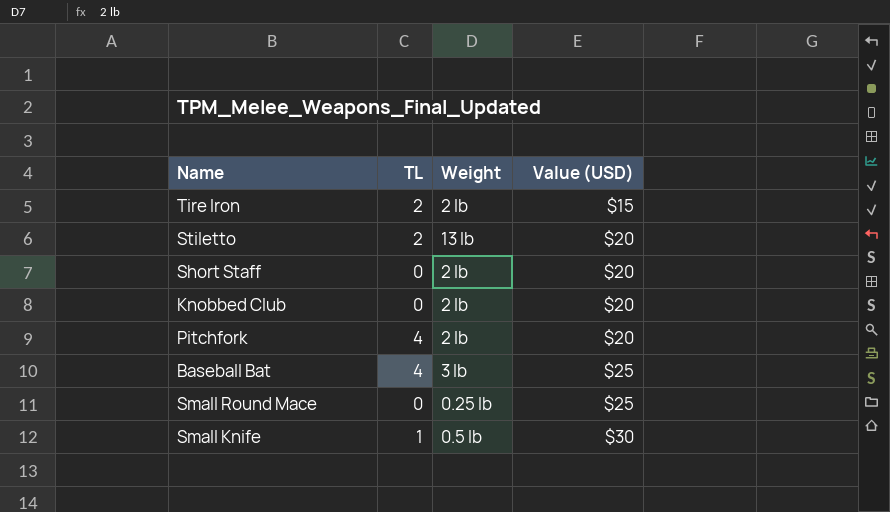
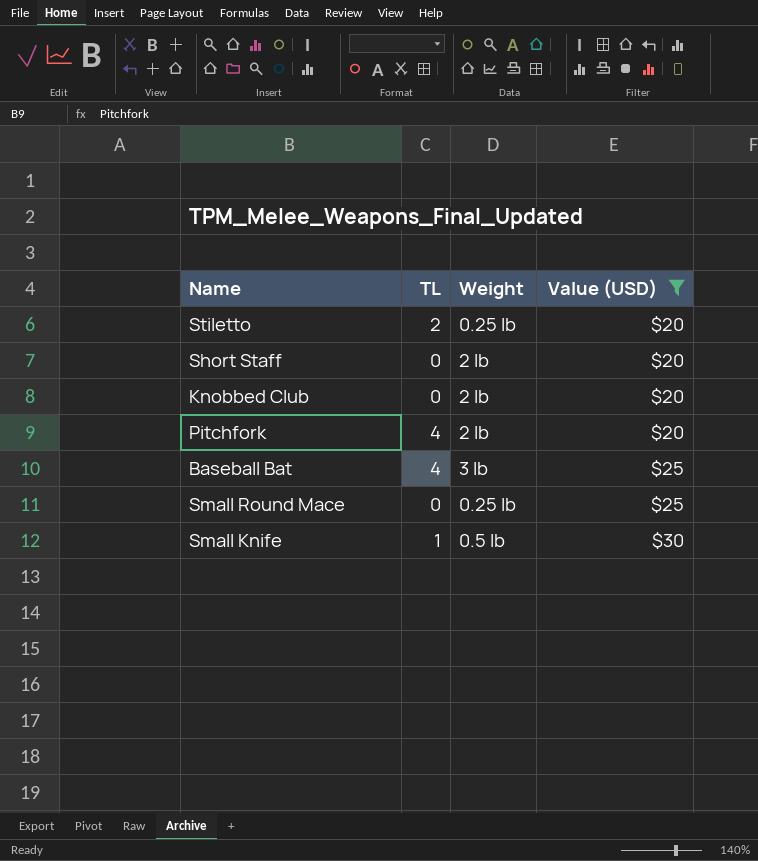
filter: none -> Value (USD) != $15
Stiletto | Weight: 13 lb -> 0.25 lb

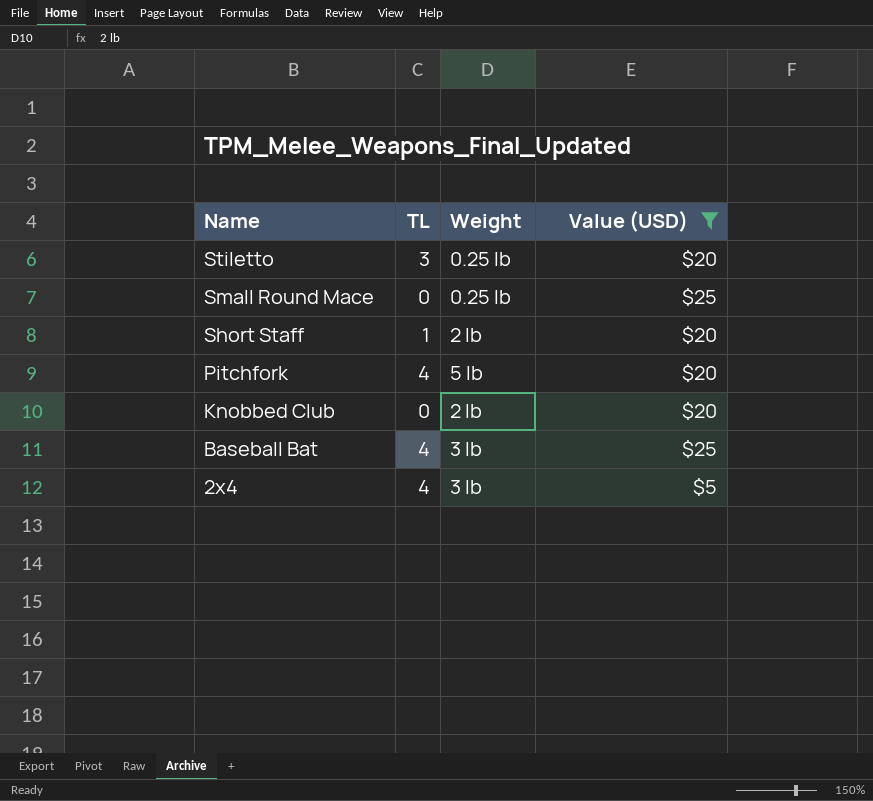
row order: Value (USD) ascending -> Name descending
row Small Knife: 1 | 0.5 lb | $30 -> none
Stiletto | TL: 2 -> 3
Short Staff | TL: 0 -> 1
Pitchfork | Weight: 2 lb -> 5 lb
row 2x4: none -> 4 | 3 lb | $5

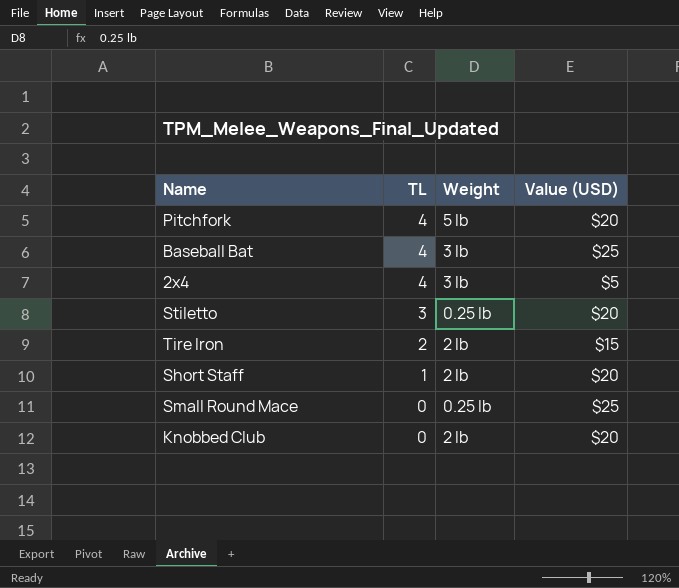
filter: Value (USD) != $15 -> none
row order: Name descending -> TL descending

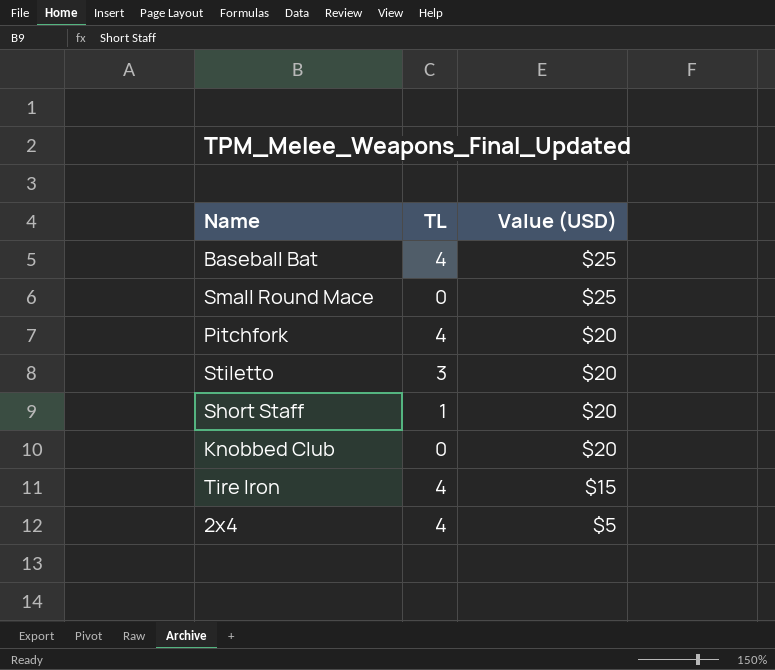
row order: TL descending -> Value (USD) descending
column Weight | position: 3 -> none
Tire Iron | TL: 2 -> 4

